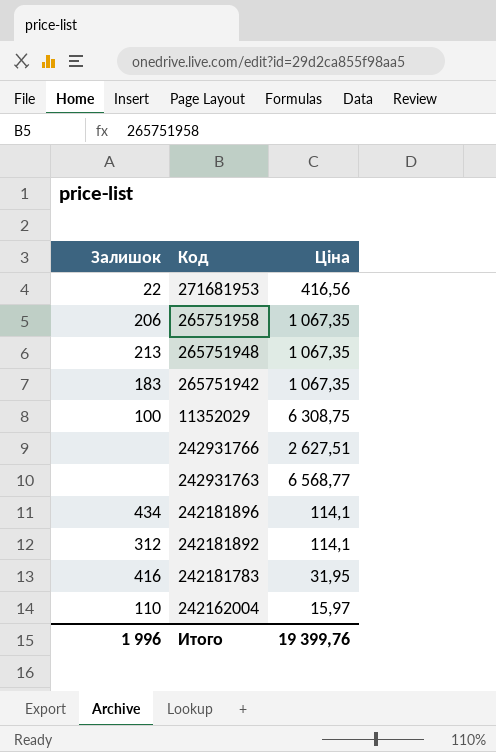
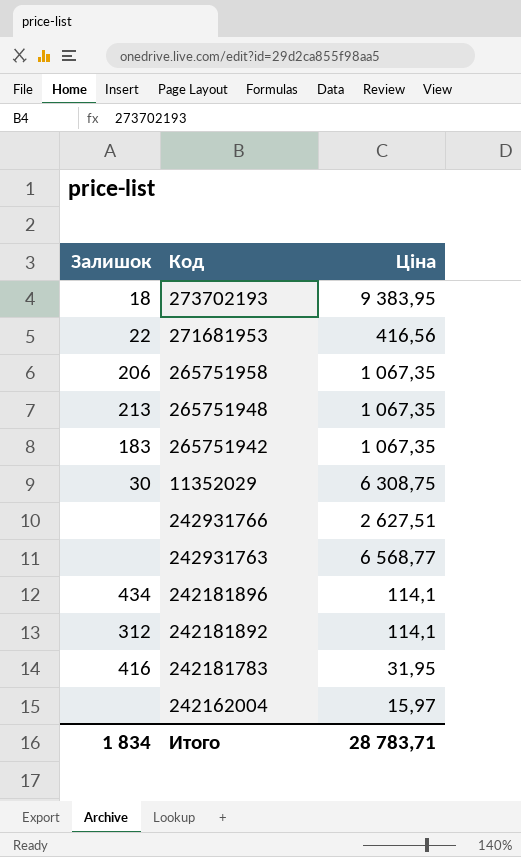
row 273702193: none -> 18 | 9 383,95
11352029 | Залишок: 100 -> 30
242162004 | Залишок: 110 -> none
Итого | Залишок: 1 996 -> 1 834
Итого | Ціна: 19 399,76 -> 28 783,71

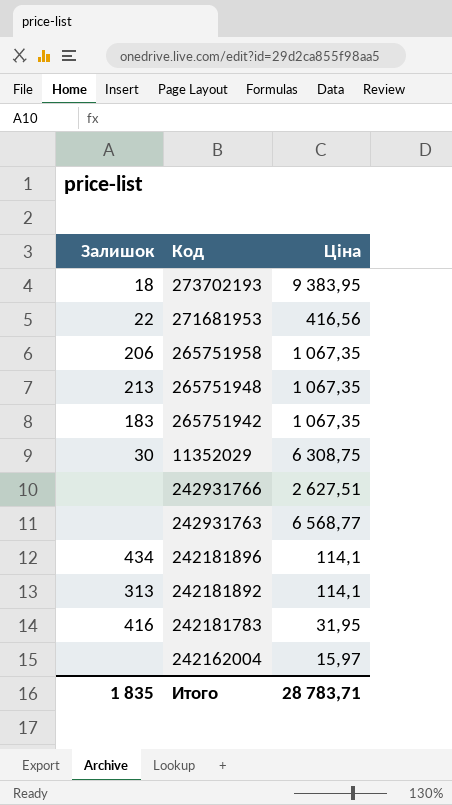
242181892 | Залишок: 312 -> 313
Итого | Залишок: 1 834 -> 1 835

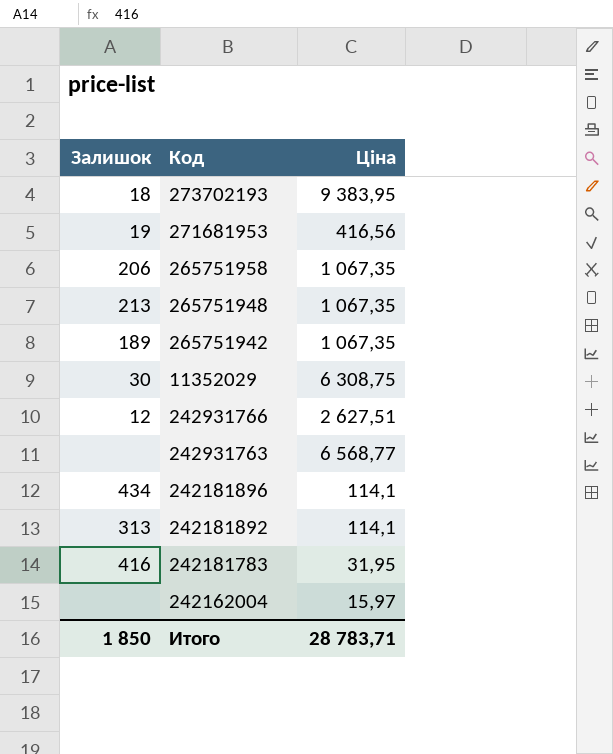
271681953 | Залишок: 22 -> 19
265751942 | Залишок: 183 -> 189
242931766 | Залишок: none -> 12
Итого | Залишок: 1 835 -> 1 850

